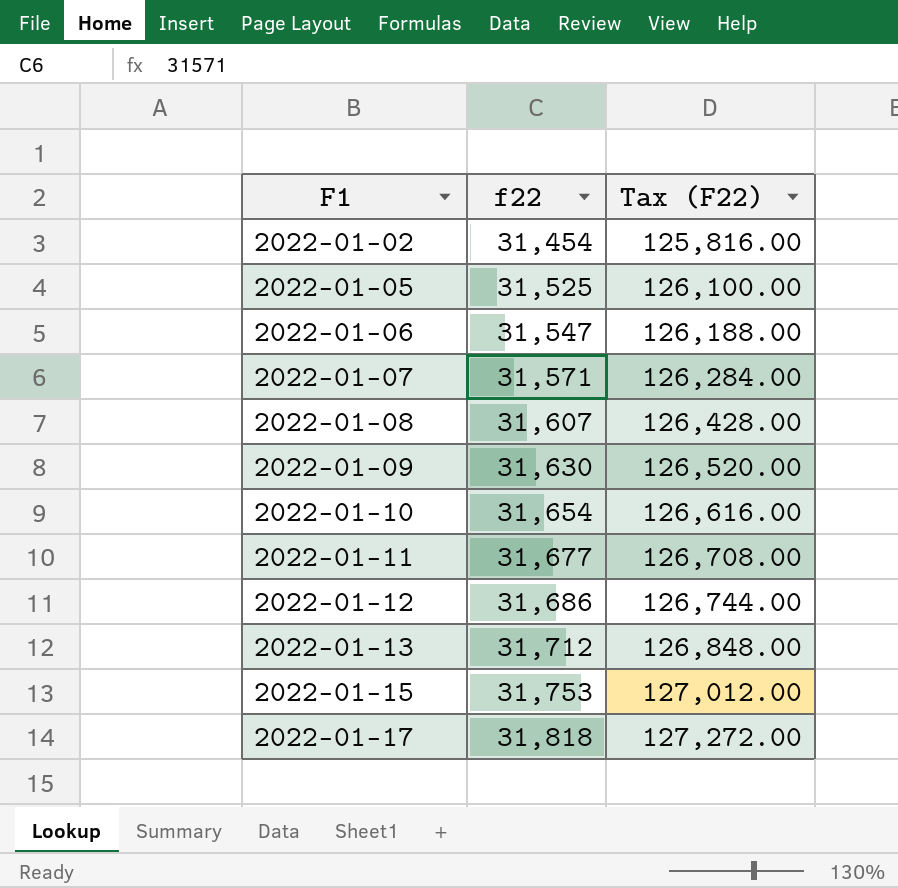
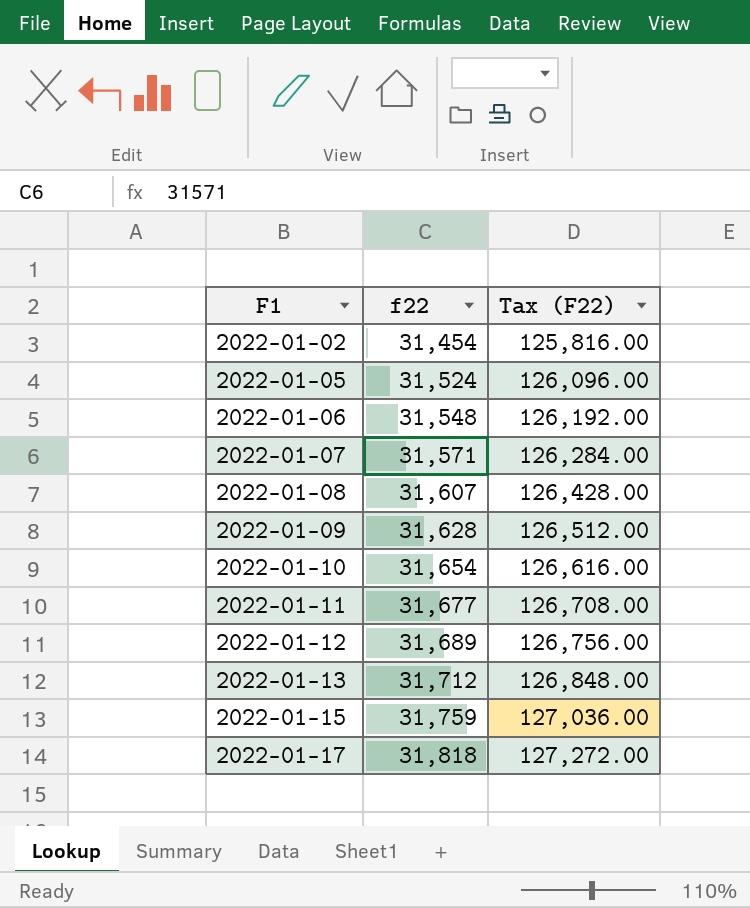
2022-01-05 | f22: 31,525 -> 31,524
2022-01-05 | Tax (F22): 126,100.00 -> 126,096.00
2022-01-06 | f22: 31,547 -> 31,548
2022-01-06 | Tax (F22): 126,188.00 -> 126,192.00
2022-01-09 | f22: 31,630 -> 31,628
2022-01-09 | Tax (F22): 126,520.00 -> 126,512.00
2022-01-12 | f22: 31,686 -> 31,689
2022-01-12 | Tax (F22): 126,744.00 -> 126,756.00
2022-01-15 | f22: 31,753 -> 31,759
2022-01-15 | Tax (F22): 127,012.00 -> 127,036.00

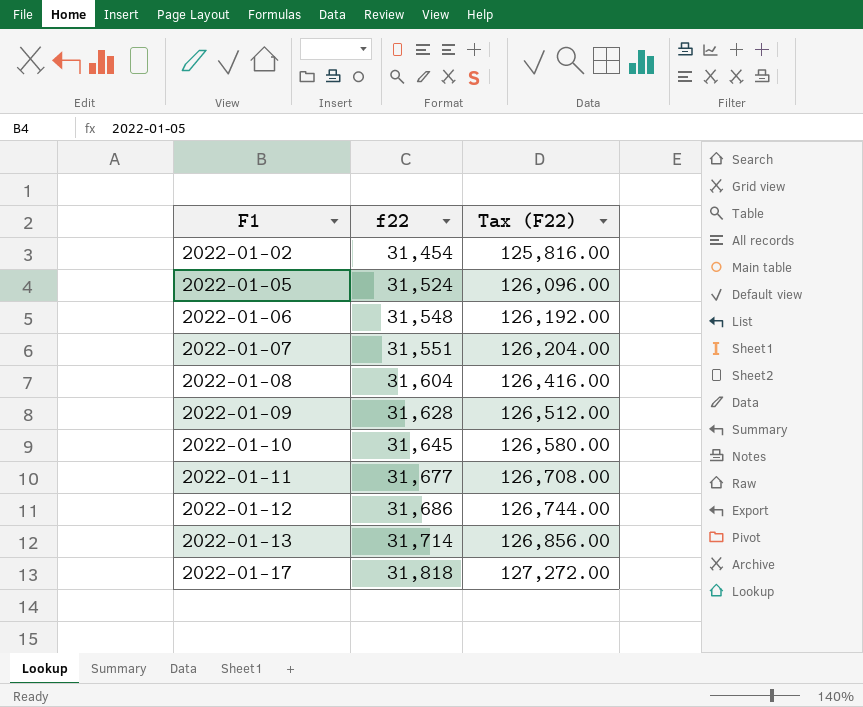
row 2022-01-15: 31,759 | 127,036.00 -> none
2022-01-07 | f22: 31,571 -> 31,551
2022-01-07 | Tax (F22): 126,284.00 -> 126,204.00
2022-01-08 | f22: 31,607 -> 31,604
2022-01-08 | Tax (F22): 126,428.00 -> 126,416.00
2022-01-10 | f22: 31,654 -> 31,645
2022-01-10 | Tax (F22): 126,616.00 -> 126,580.00
2022-01-12 | f22: 31,689 -> 31,686
2022-01-12 | Tax (F22): 126,756.00 -> 126,744.00
2022-01-13 | f22: 31,712 -> 31,714
2022-01-13 | Tax (F22): 126,848.00 -> 126,856.00

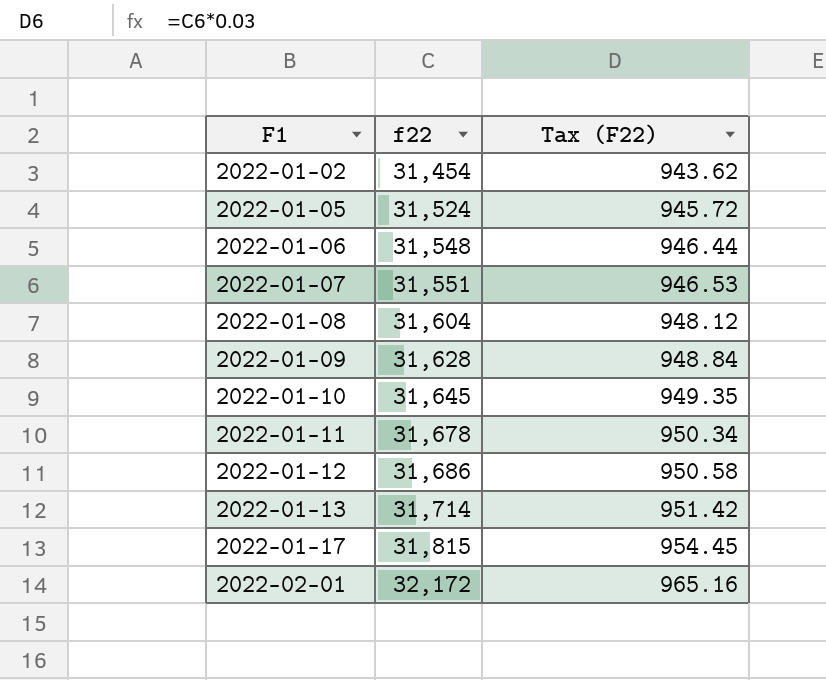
column Tax (F22) | formula: [f22] * 4 -> [f22] * 0.03
2022-01-11 | f22: 31,677 -> 31,678
2022-01-17 | f22: 31,818 -> 31,815
row 2022-02-01: none -> 32,172 | 965.16

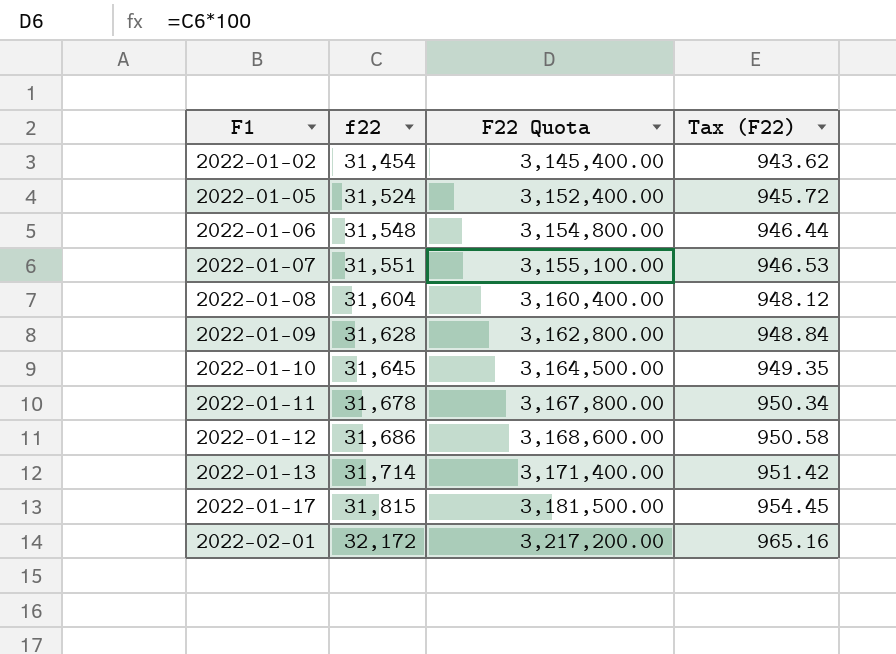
column F22 Quota | formula: none -> [f22] * 100

